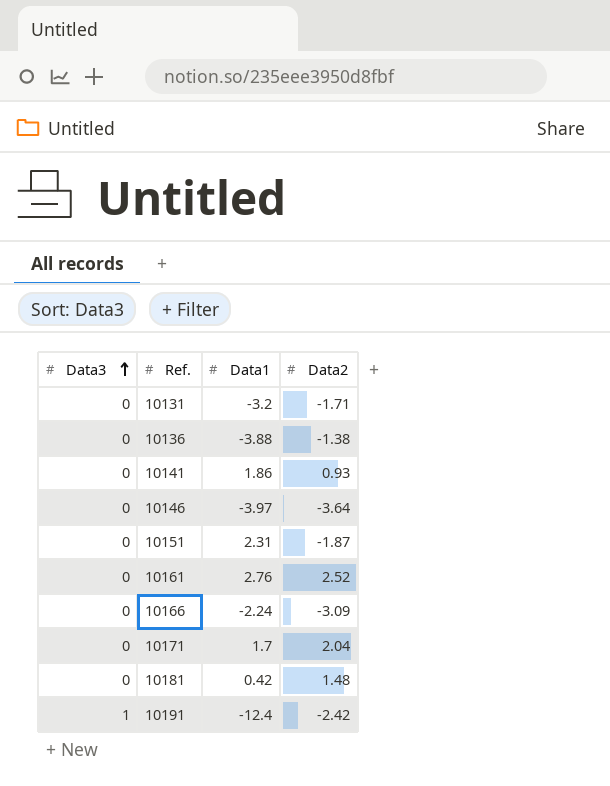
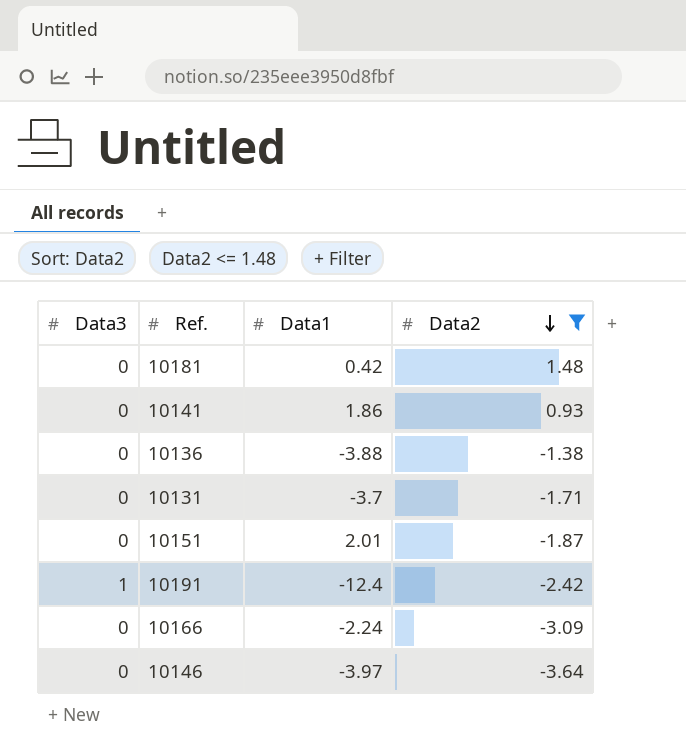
filter: none -> Data2 <= 1.48
row order: Data3 ascending -> Data2 descending
10131 | Data1: -3.2 -> -3.7
10151 | Data1: 2.31 -> 2.01

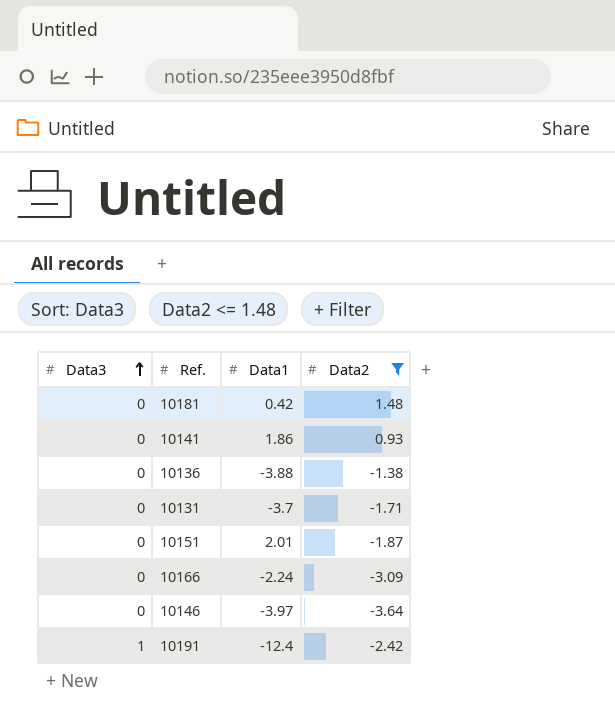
row order: Data2 descending -> Data3 ascending

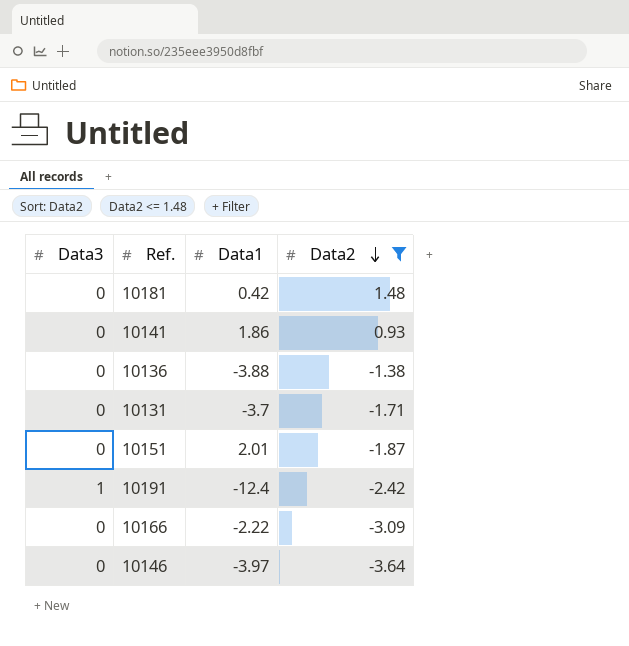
row order: Data3 ascending -> Data2 descending
10166 | Data1: -2.24 -> -2.22

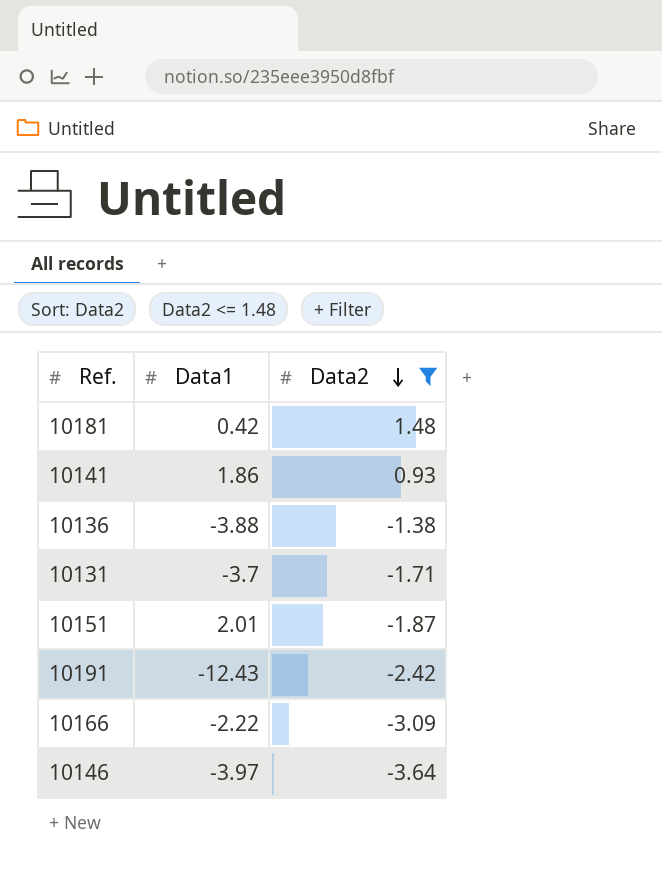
column Data3 | position: 1 -> none
10191 | Data1: -12.4 -> -12.43

